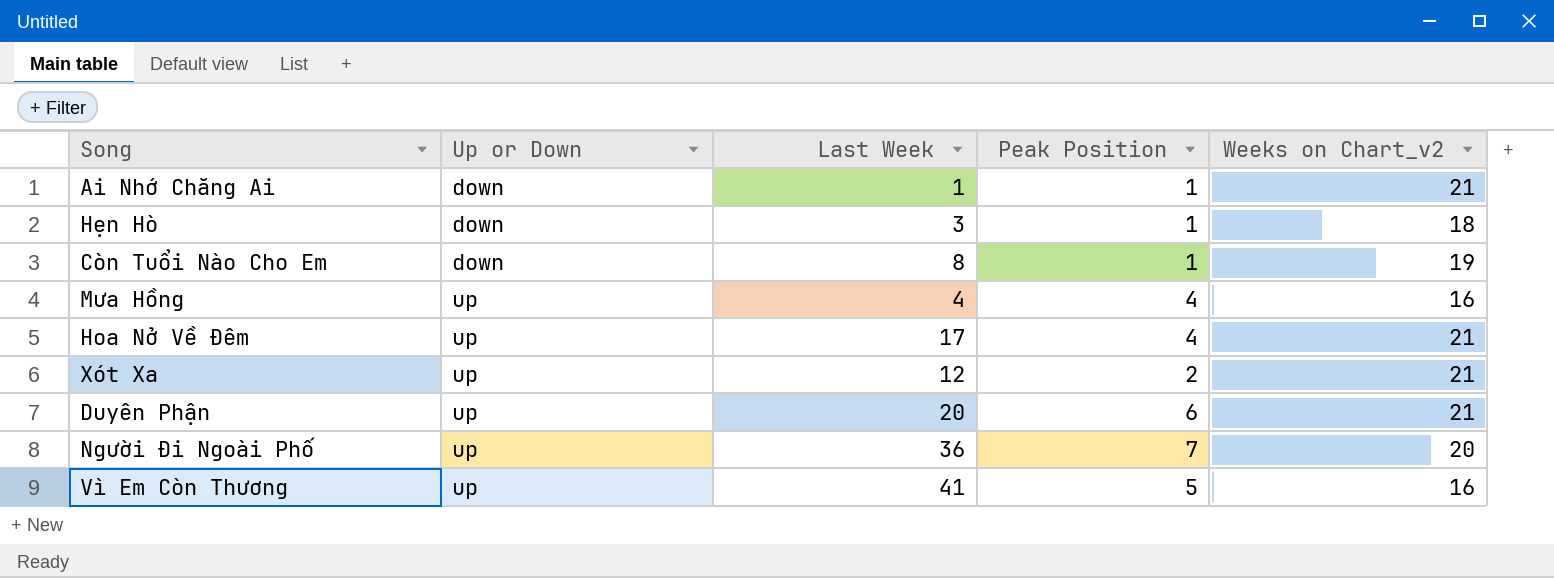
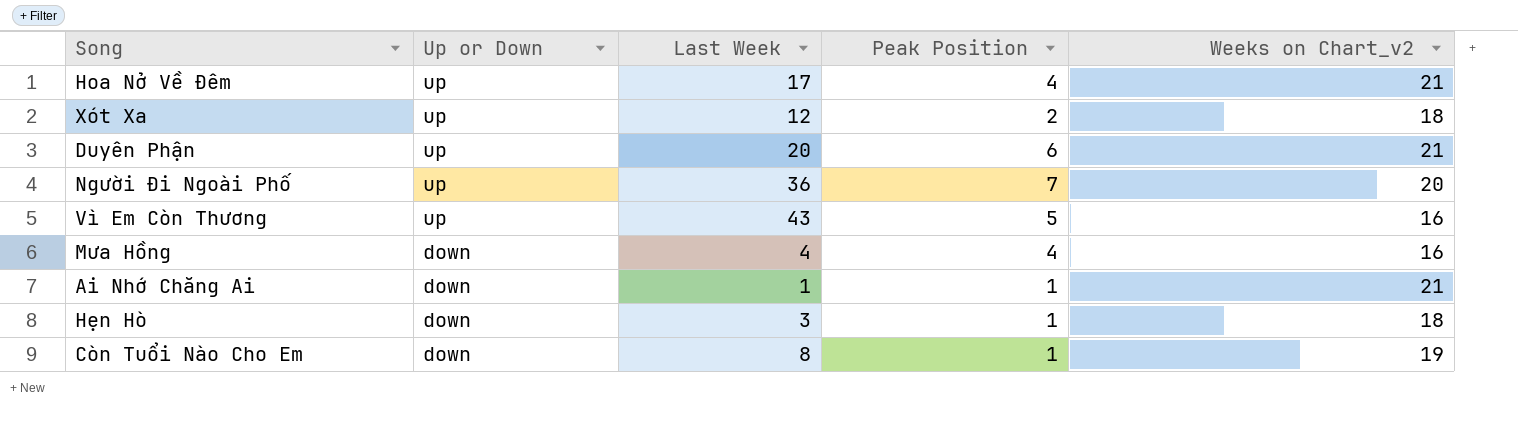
row order: Up or Down ascending -> Up or Down descending
Xót Xa | Weeks on Chart_v2: 21 -> 18
Vì Em Còn Thương | Last Week: 41 -> 43
Mưa Hồng | Up or Down: up -> down

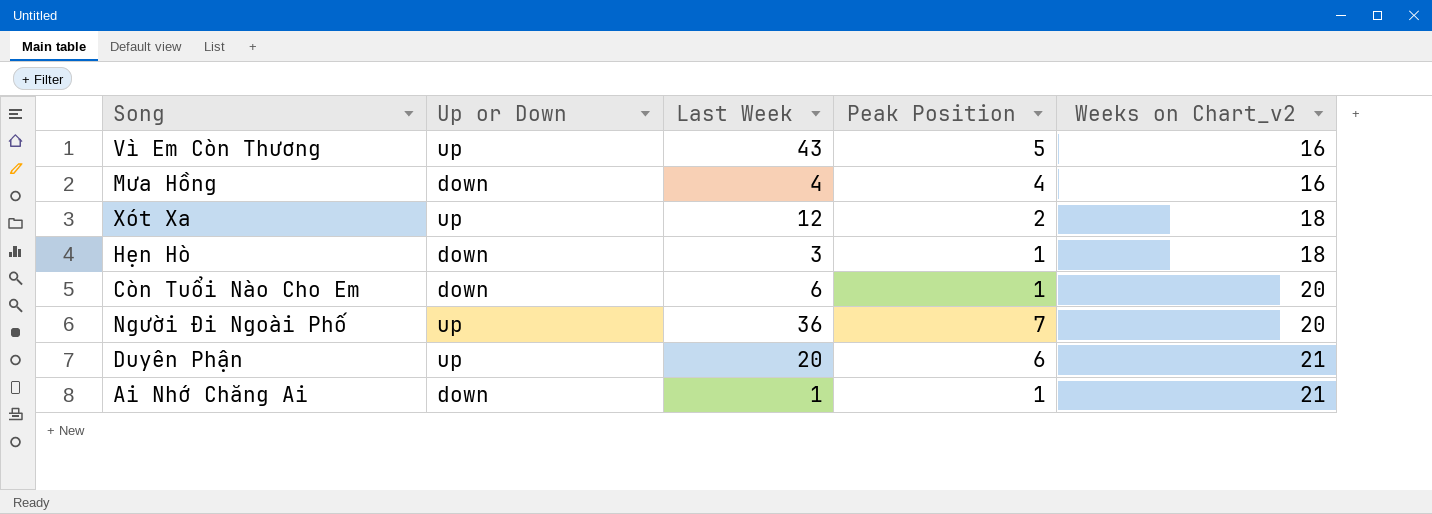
row order: Up or Down descending -> Weeks on Chart_v2 ascending
row Hoa Nở Về Đêm: up | 17 | 4 | 21 -> none
Còn Tuổi Nào Cho Em | Last Week: 8 -> 6
Còn Tuổi Nào Cho Em | Weeks on Chart_v2: 19 -> 20

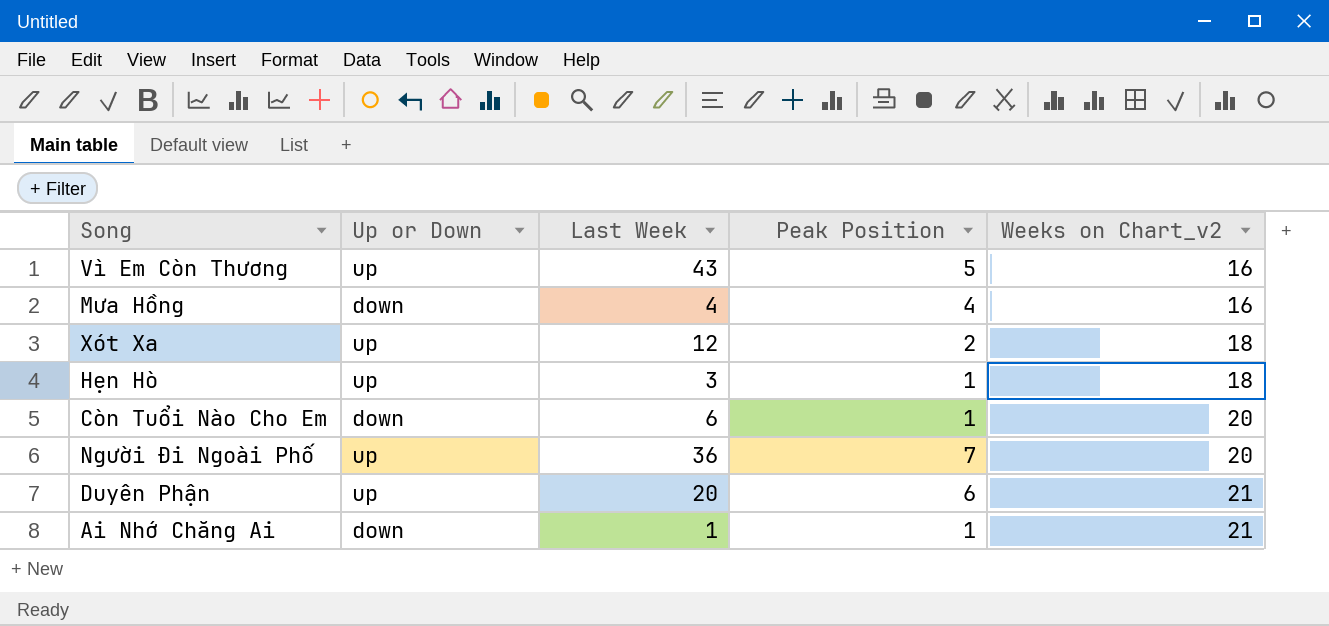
Hẹn Hò | Up or Down: down -> up

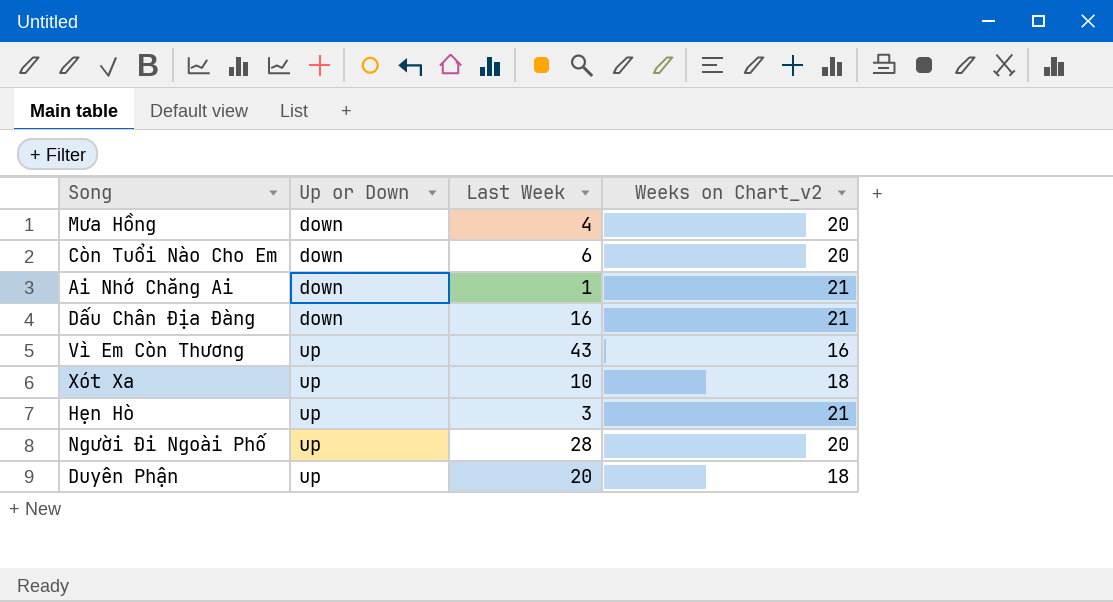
row order: Weeks on Chart_v2 ascending -> Up or Down ascending
column Peak Position | position: 4 -> none
Mưa Hồng | Weeks on Chart_v2: 16 -> 20
row Dấu Chân Địa Đàng: none -> down | 16 | 21
Xót Xa | Last Week: 12 -> 10
Hẹn Hò | Weeks on Chart_v2: 18 -> 21
Người Đi Ngoài Phố | Last Week: 36 -> 28
Duyên Phận | Weeks on Chart_v2: 21 -> 18

